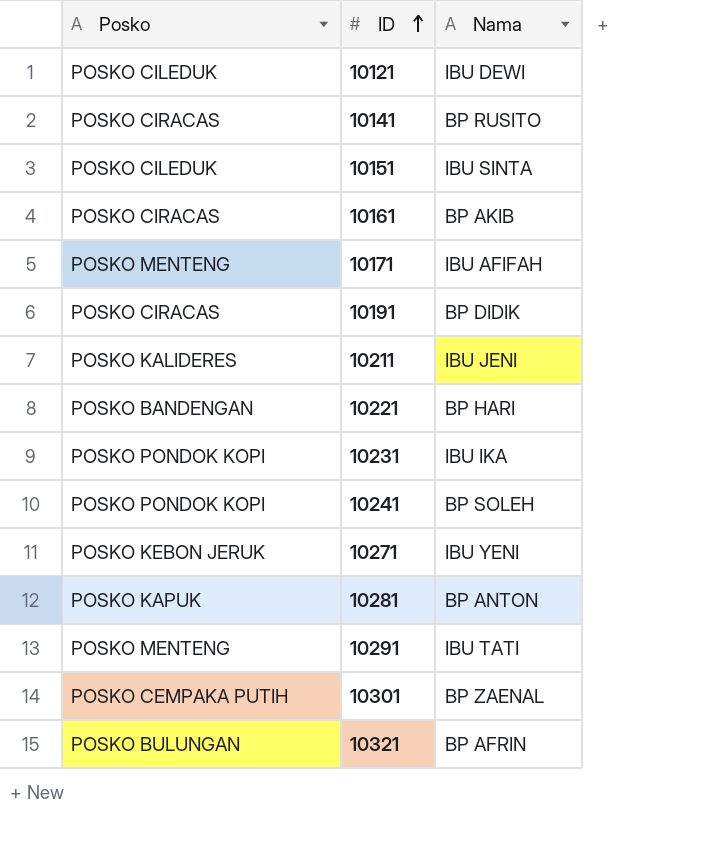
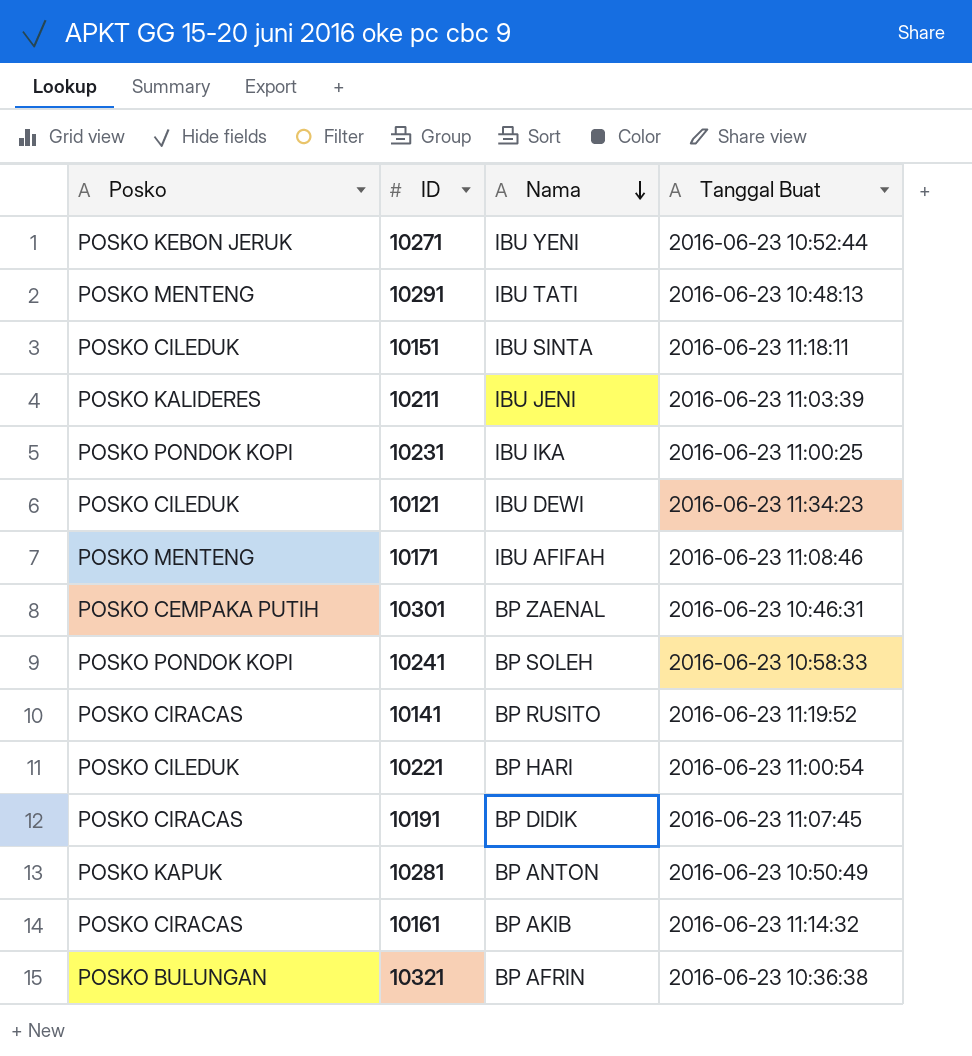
row order: ID ascending -> Nama descending
column Tanggal Buat | position: none -> 4
10221 | Posko: POSKO BANDENGAN -> POSKO CILEDUK

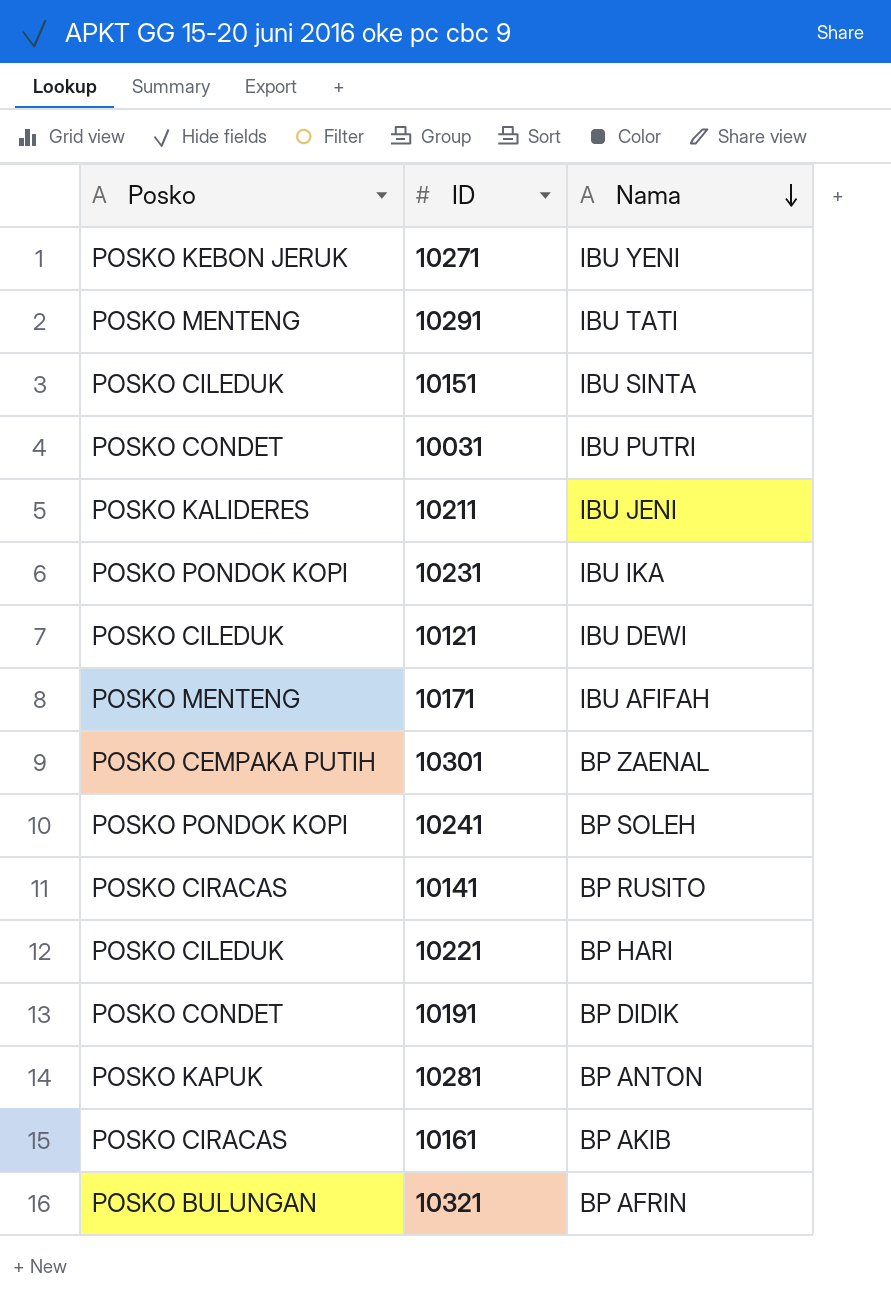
column Tanggal Buat | position: 4 -> none
row 10031: none -> POSKO CONDET | IBU PUTRI
10191 | Posko: POSKO CIRACAS -> POSKO CONDET

